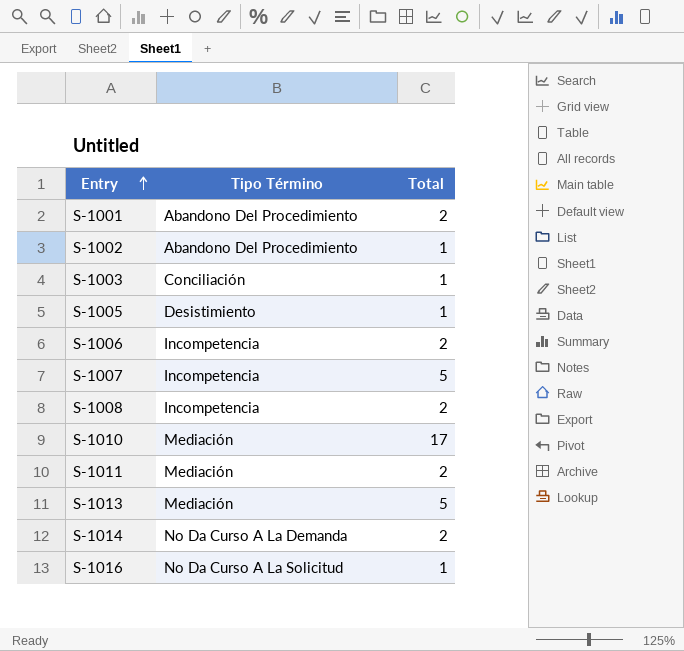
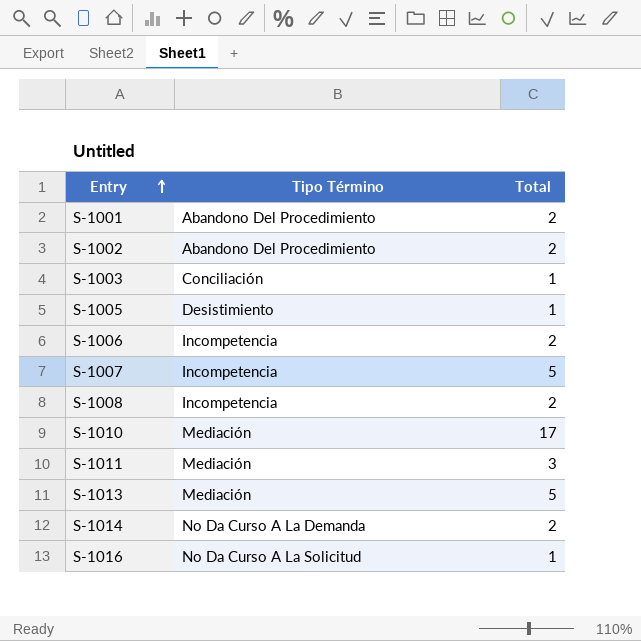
S-1002 | Total: 1 -> 2
S-1011 | Total: 2 -> 3

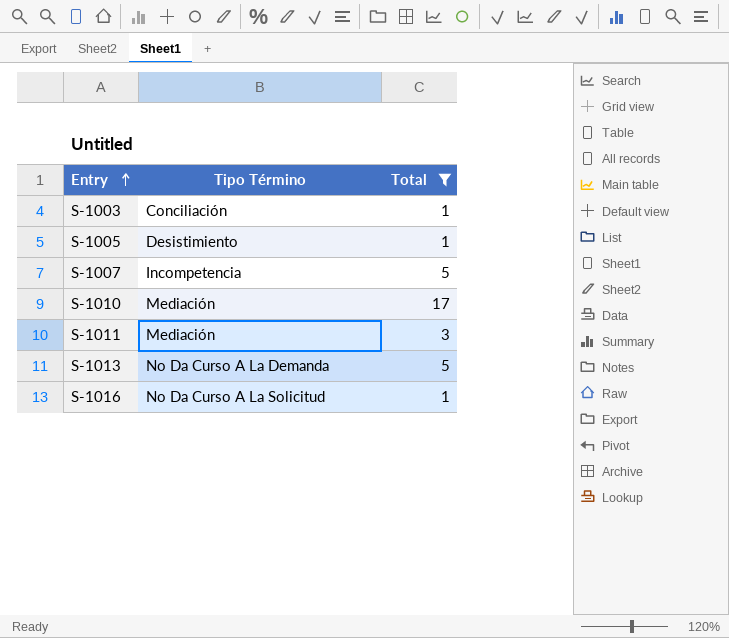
filter: none -> Total != 2
S-1013 | Tipo Término: Mediación -> No Da Curso A La Demanda

